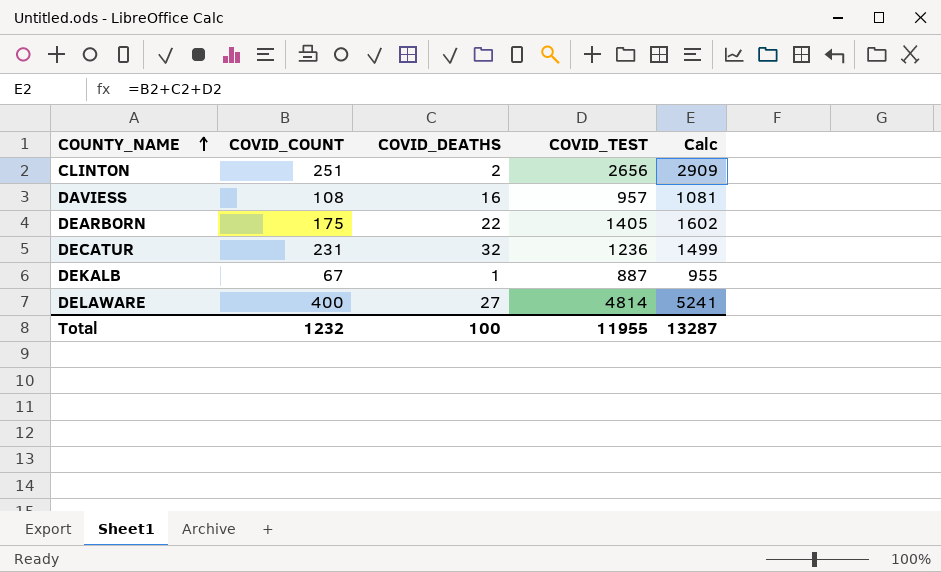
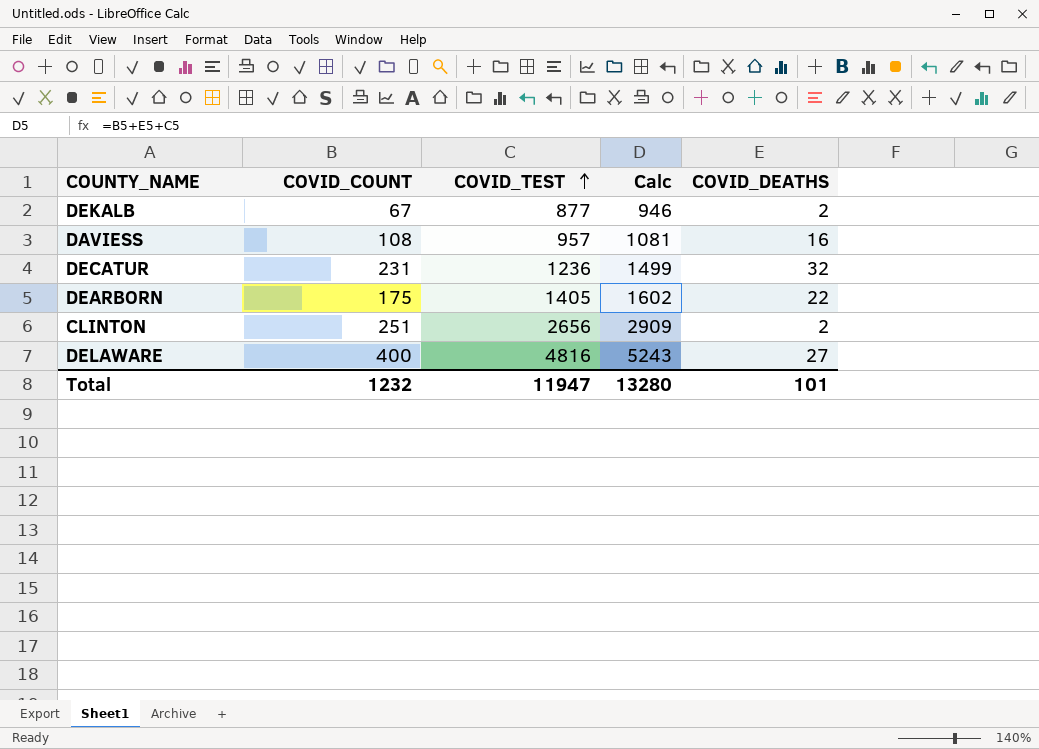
row order: COUNTY_NAME ascending -> COVID_TEST ascending
column COVID_DEATHS | position: 3 -> 5
DEKALB | COVID_TEST: 887 -> 877
DEKALB | Calc: 955 -> 946
DEKALB | COVID_DEATHS: 1 -> 2
DELAWARE | COVID_TEST: 4814 -> 4816
DELAWARE | Calc: 5241 -> 5243
Total | COVID_TEST: 11955 -> 11947
Total | Calc: 13287 -> 13280
Total | COVID_DEATHS: 100 -> 101

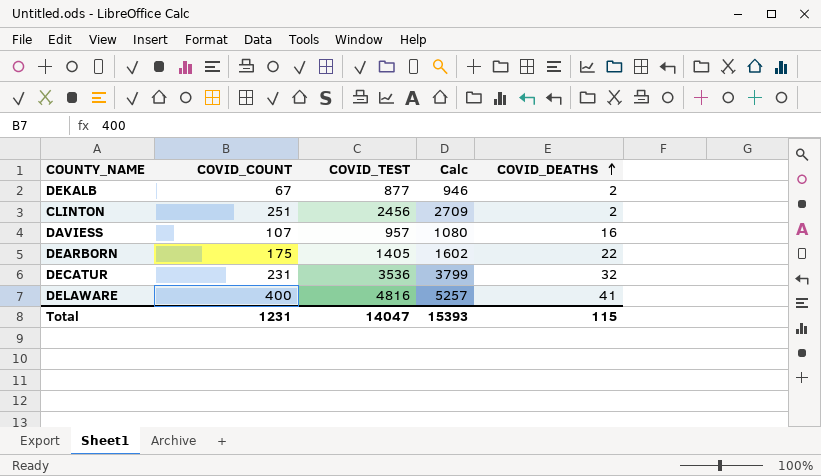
row order: COVID_TEST ascending -> COVID_DEATHS ascending
CLINTON | COVID_TEST: 2656 -> 2456
CLINTON | Calc: 2909 -> 2709
DAVIESS | COVID_COUNT: 108 -> 107
DAVIESS | Calc: 1081 -> 1080
DECATUR | COVID_TEST: 1236 -> 3536
DECATUR | Calc: 1499 -> 3799
DELAWARE | Calc: 5243 -> 5257
DELAWARE | COVID_DEATHS: 27 -> 41
Total | COVID_COUNT: 1232 -> 1231
Total | COVID_TEST: 11947 -> 14047
Total | Calc: 13280 -> 15393
Total | COVID_DEATHS: 101 -> 115

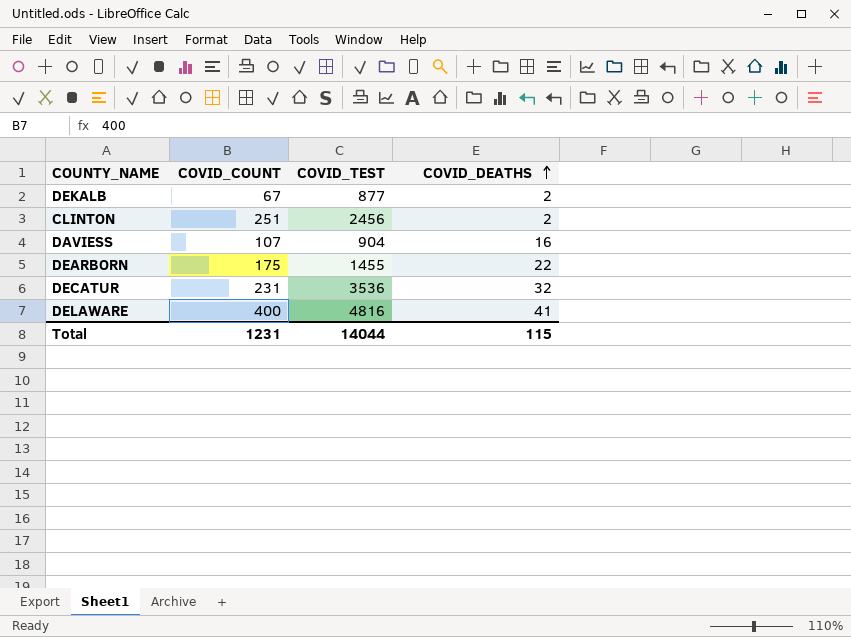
column Calc | formula: [COVID_COUNT] + [COVID_TEST] + [COVID_DEATHS] -> none
DAVIESS | COVID_TEST: 957 -> 904
DEARBORN | COVID_TEST: 1405 -> 1455
Total | COVID_TEST: 14047 -> 14044

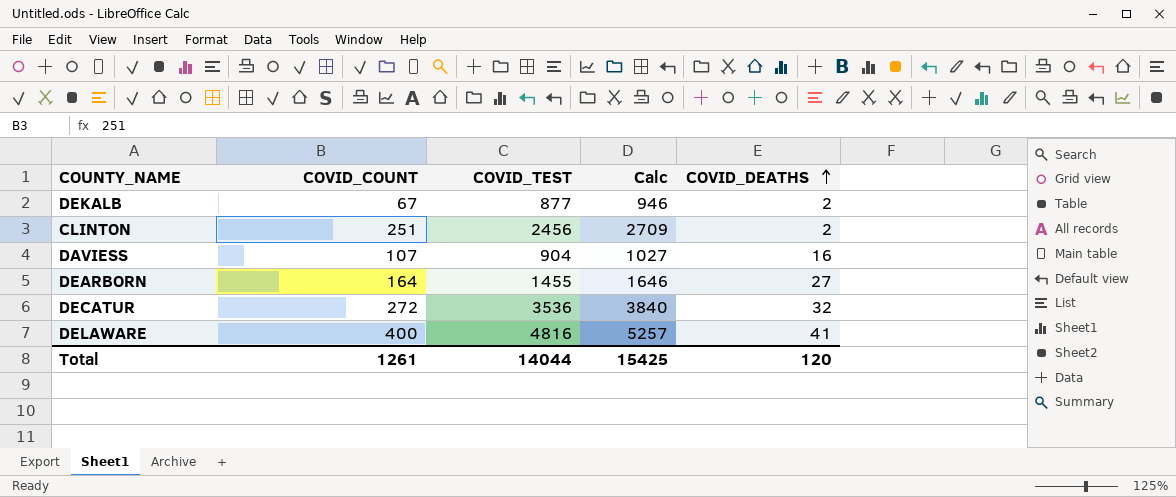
column Calc | formula: none -> [COVID_COUNT] + [COVID_TEST] + [COVID_DEATHS]
DEARBORN | COVID_COUNT: 175 -> 164
DEARBORN | COVID_DEATHS: 22 -> 27
DECATUR | COVID_COUNT: 231 -> 272
Total | COVID_COUNT: 1231 -> 1261
Total | COVID_DEATHS: 115 -> 120

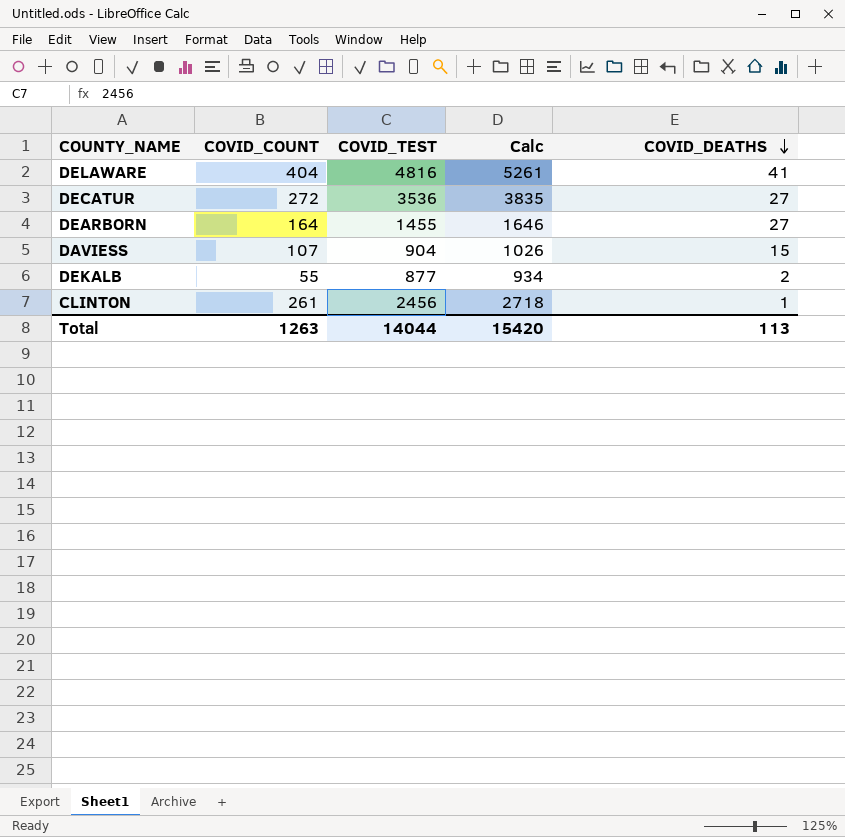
row order: COVID_DEATHS ascending -> COVID_DEATHS descending
DELAWARE | COVID_COUNT: 400 -> 404
DELAWARE | Calc: 5257 -> 5261
DECATUR | Calc: 3840 -> 3835
DECATUR | COVID_DEATHS: 32 -> 27
DAVIESS | Calc: 1027 -> 1026
DAVIESS | COVID_DEATHS: 16 -> 15
DEKALB | COVID_COUNT: 67 -> 55
DEKALB | Calc: 946 -> 934
CLINTON | COVID_COUNT: 251 -> 261
CLINTON | Calc: 2709 -> 2718
CLINTON | COVID_DEATHS: 2 -> 1
Total | COVID_COUNT: 1261 -> 1263
Total | Calc: 15425 -> 15420
Total | COVID_DEATHS: 120 -> 113

